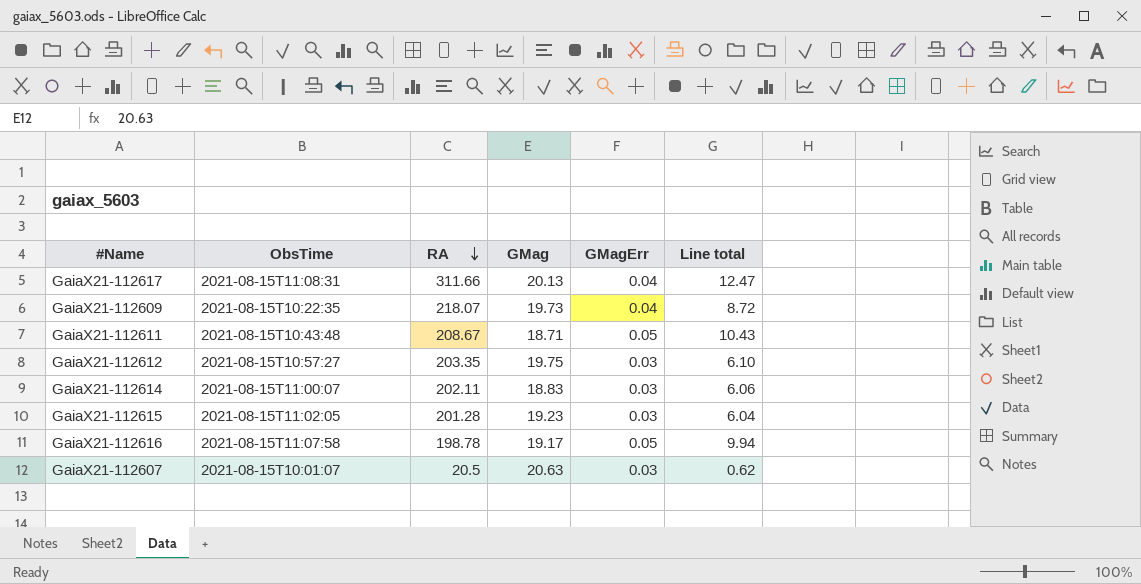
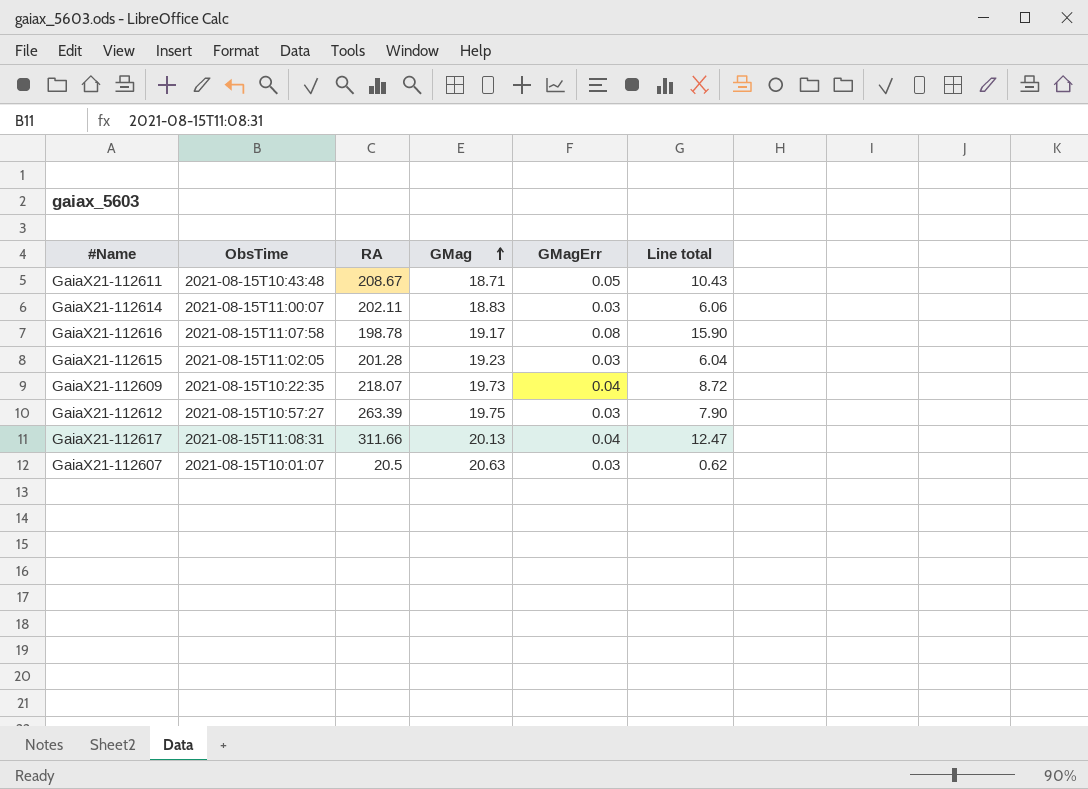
row order: RA descending -> GMag ascending
GaiaX21-112616 | GMagErr: 0.05 -> 0.08
GaiaX21-112616 | Line total: 9.94 -> 15.90
GaiaX21-112612 | RA: 203.35 -> 263.39
GaiaX21-112612 | Line total: 6.10 -> 7.90

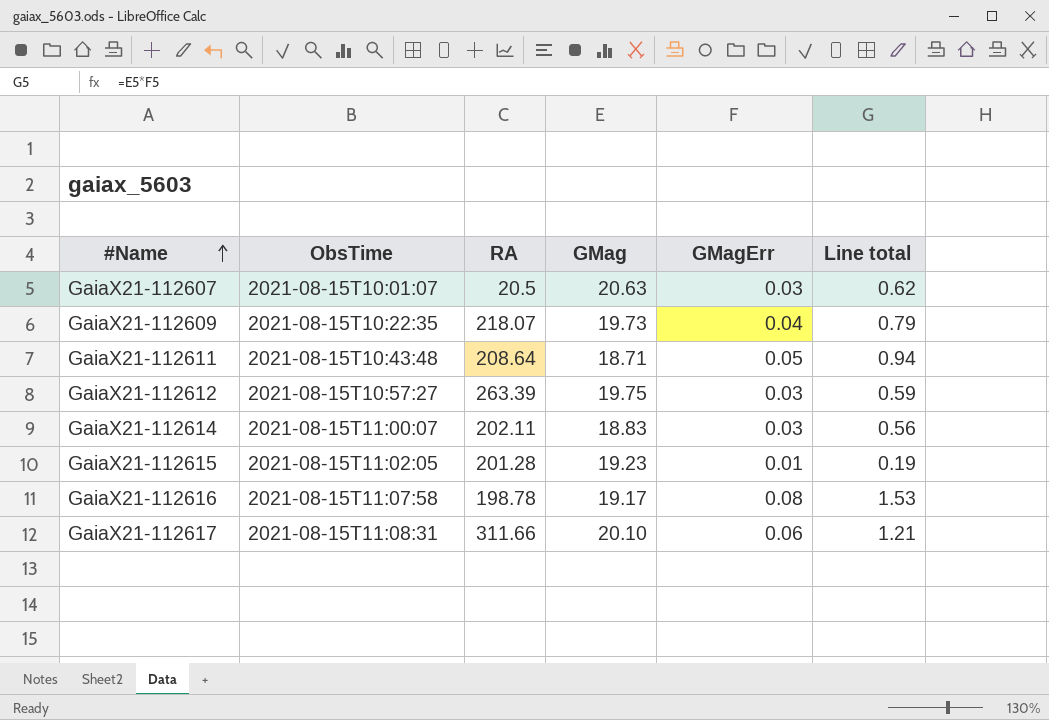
row order: GMag ascending -> #Name ascending
column Line total | formula: [RA] * [GMagErr] -> [GMag] * [GMagErr]
GaiaX21-112611 | RA: 208.67 -> 208.64
GaiaX21-112615 | GMagErr: 0.03 -> 0.01
GaiaX21-112617 | GMag: 20.13 -> 20.10
GaiaX21-112617 | GMagErr: 0.04 -> 0.06

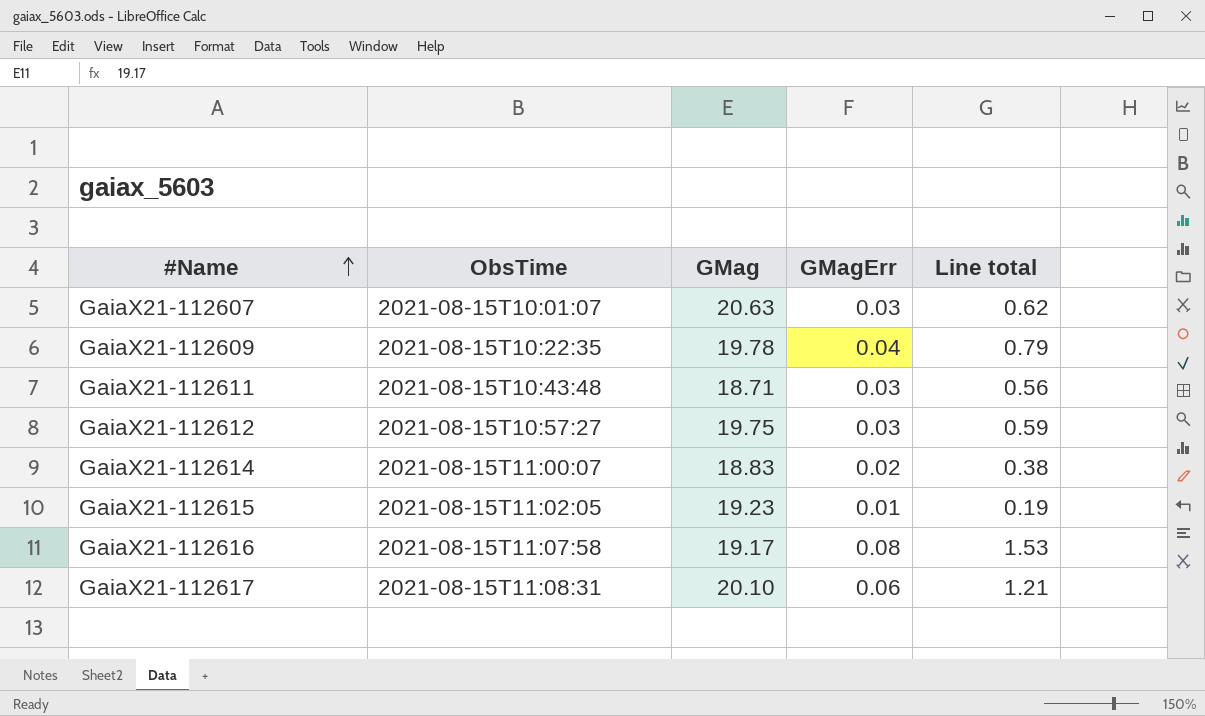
column RA | position: 3 -> none
GaiaX21-112609 | GMag: 19.73 -> 19.78
GaiaX21-112611 | GMagErr: 0.05 -> 0.03
GaiaX21-112611 | Line total: 0.94 -> 0.56
GaiaX21-112614 | GMagErr: 0.03 -> 0.02
GaiaX21-112614 | Line total: 0.56 -> 0.38

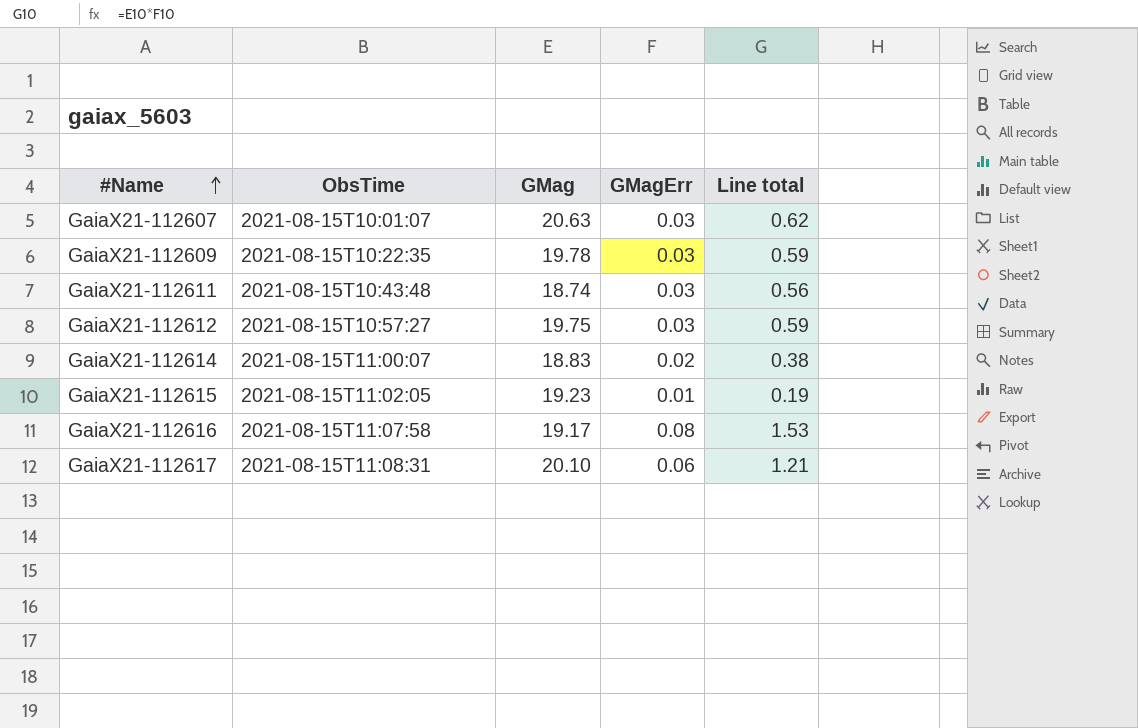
GaiaX21-112609 | GMagErr: 0.04 -> 0.03
GaiaX21-112609 | Line total: 0.79 -> 0.59
GaiaX21-112611 | GMag: 18.71 -> 18.74

